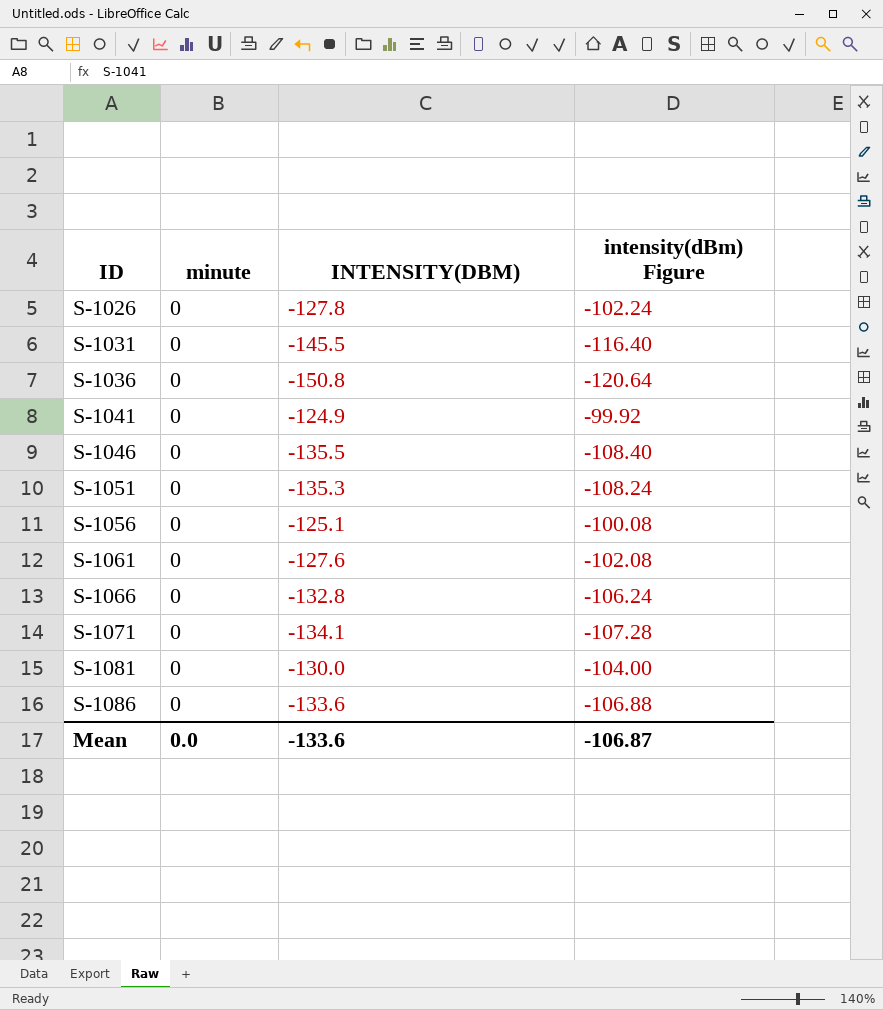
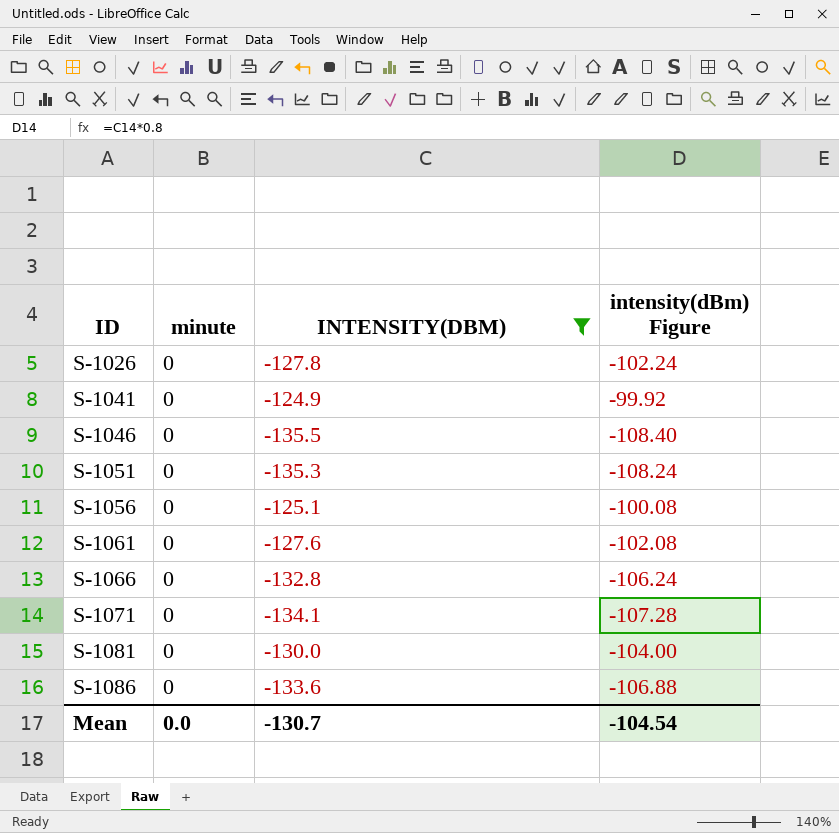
filter: none -> INTENSITY(DBM) >= -135.5
Mean | INTENSITY(DBM): -133.6 -> -130.7
Mean | intensity(dBm) Figure: -106.87 -> -104.54

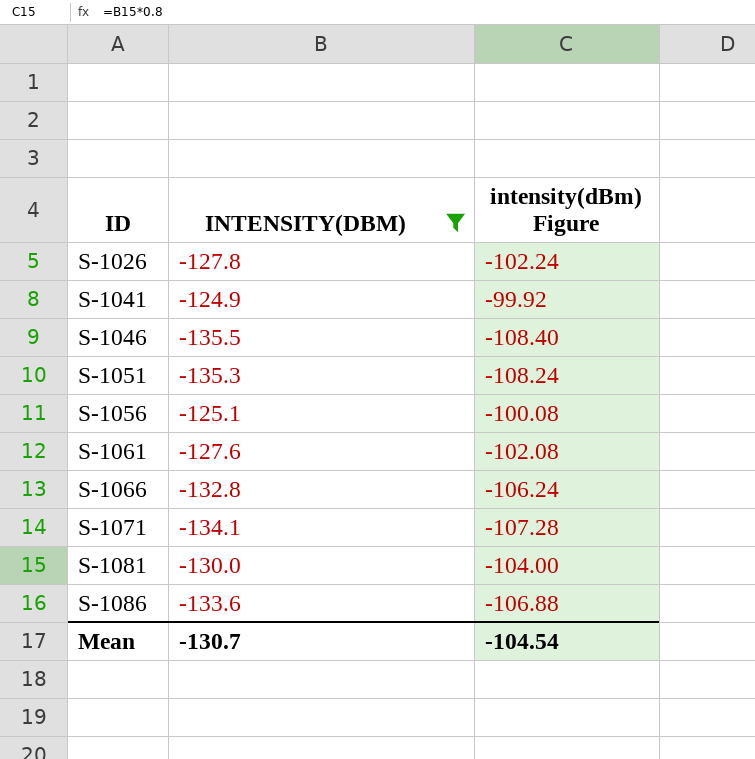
column minute | position: 2 -> none

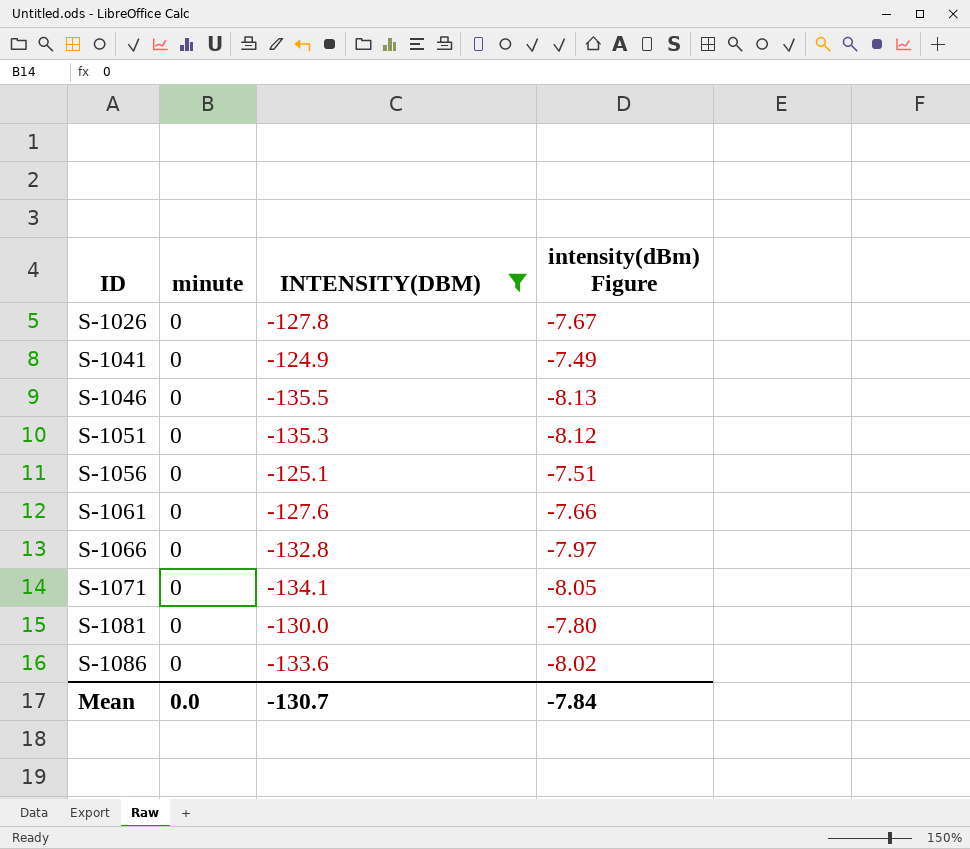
column minute | position: none -> 2
column intensity(dBm) Figure | formula: [INTENSITY(DBM)] * 0.8 -> [INTENSITY(DBM)] * 0.06
Mean | intensity(dBm) Figure: -104.54 -> -7.84

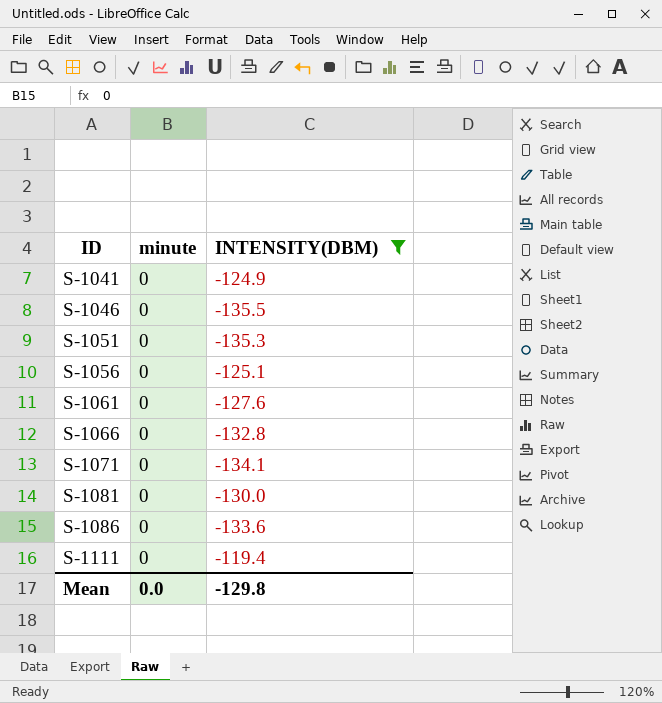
column intensity(dBm) Figure | formula: [INTENSITY(DBM)] * 0.06 -> none
row S-1026: 0 | -127.8 | -7.67 -> none
row S-1111: none -> 0 | -119.4
Mean | INTENSITY(DBM): -130.7 -> -129.8

